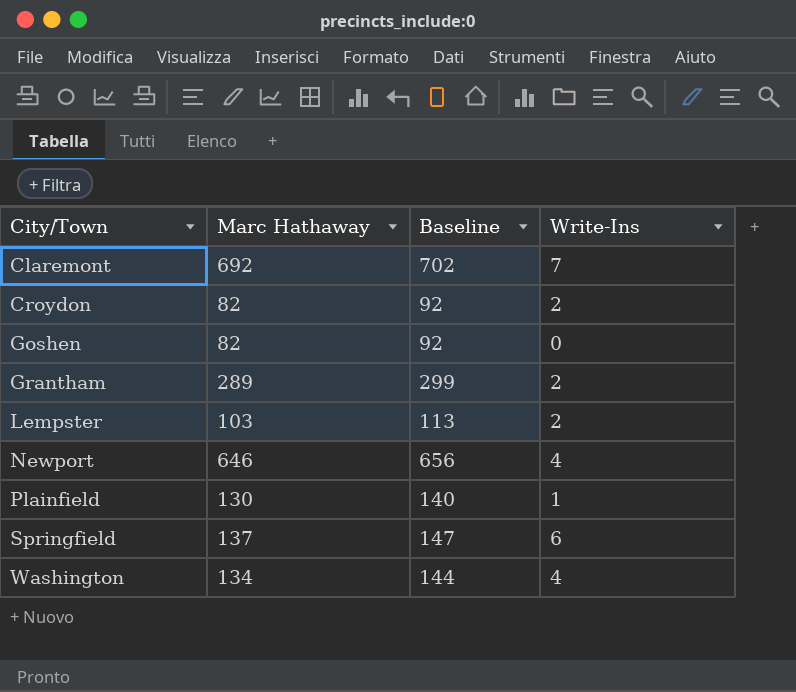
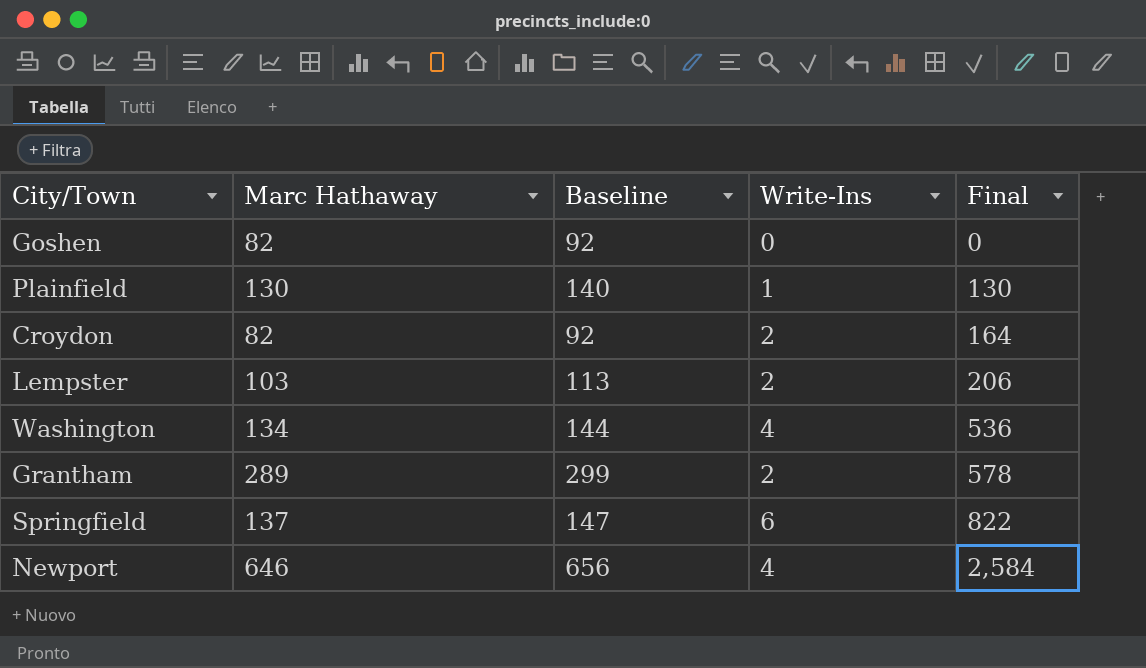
row order: City/Town ascending -> Final ascending
column Final | formula: none -> [Marc Hathaway] * [Write-Ins]
row Claremont: 692 | 702 | 7 -> none

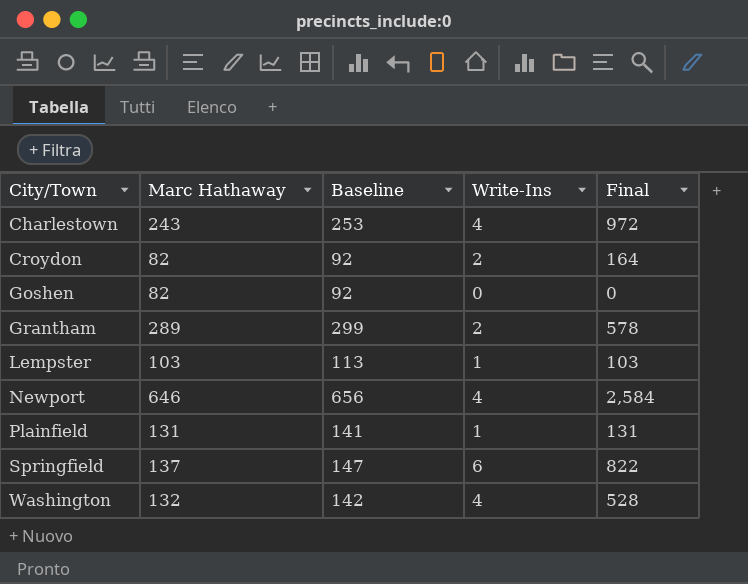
row order: Final ascending -> City/Town ascending
row Charlestown: none -> 243 | 253 | 4 | 972
Lempster | Write-Ins: 2 -> 1
Lempster | Final: 206 -> 103
Plainfield | Marc Hathaway: 130 -> 131
Plainfield | Baseline: 140 -> 141
Plainfield | Final: 130 -> 131
Washington | Marc Hathaway: 134 -> 132
Washington | Baseline: 144 -> 142
Washington | Final: 536 -> 528

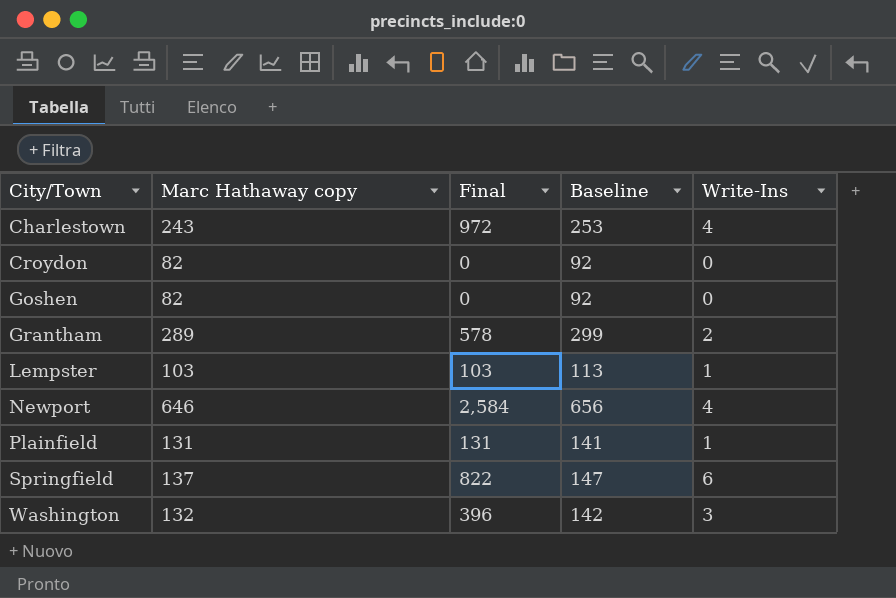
column name: Marc Hathaway -> Marc Hathaway copy
column Final | position: 5 -> 3
Croydon | Final: 164 -> 0
Croydon | Write-Ins: 2 -> 0
Washington | Final: 528 -> 396
Washington | Write-Ins: 4 -> 3

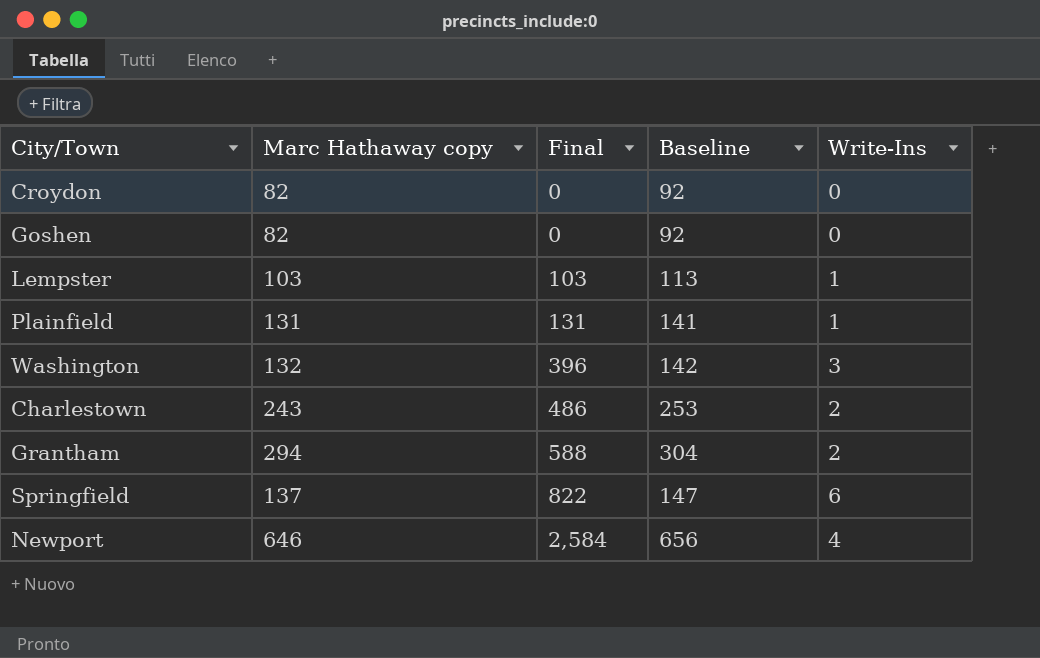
row order: City/Town ascending -> Final ascending
Charlestown | Final: 972 -> 486
Charlestown | Write-Ins: 4 -> 2
Grantham | Marc Hathaway copy: 289 -> 294
Grantham | Final: 578 -> 588
Grantham | Baseline: 299 -> 304

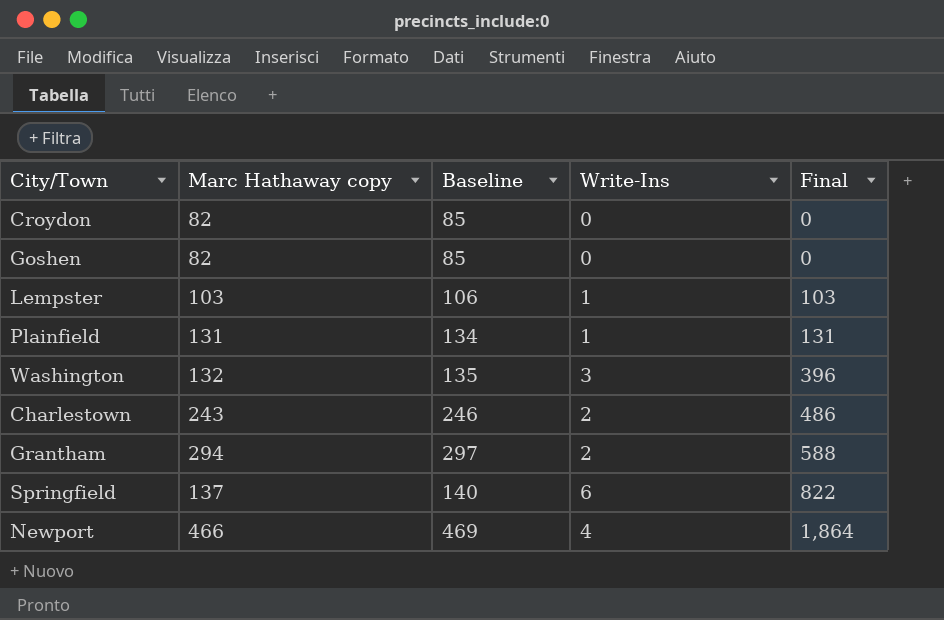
column Baseline | formula: [Marc Hathaway copy] + 10 -> [Marc Hathaway copy] + 3
column Final | position: 3 -> 5
Newport | Marc Hathaway copy: 646 -> 466
Newport | Final: 2,584 -> 1,864

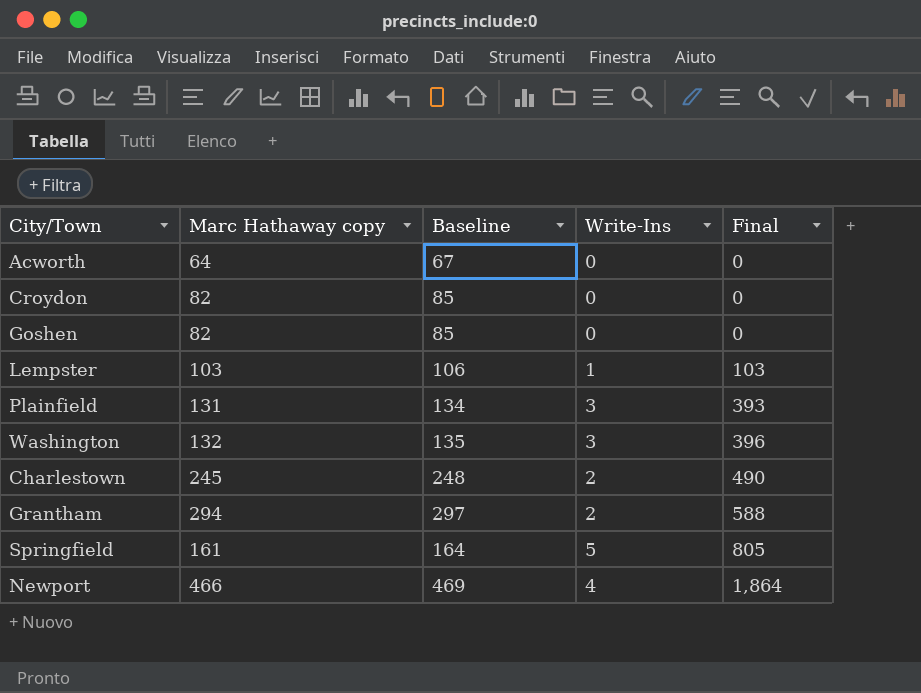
row Acworth: none -> 64 | 67 | 0 | 0
Plainfield | Write-Ins: 1 -> 3
Plainfield | Final: 131 -> 393
Charlestown | Marc Hathaway copy: 243 -> 245
Charlestown | Baseline: 246 -> 248
Charlestown | Final: 486 -> 490
Springfield | Marc Hathaway copy: 137 -> 161
Springfield | Baseline: 140 -> 164
Springfield | Write-Ins: 6 -> 5
Springfield | Final: 822 -> 805

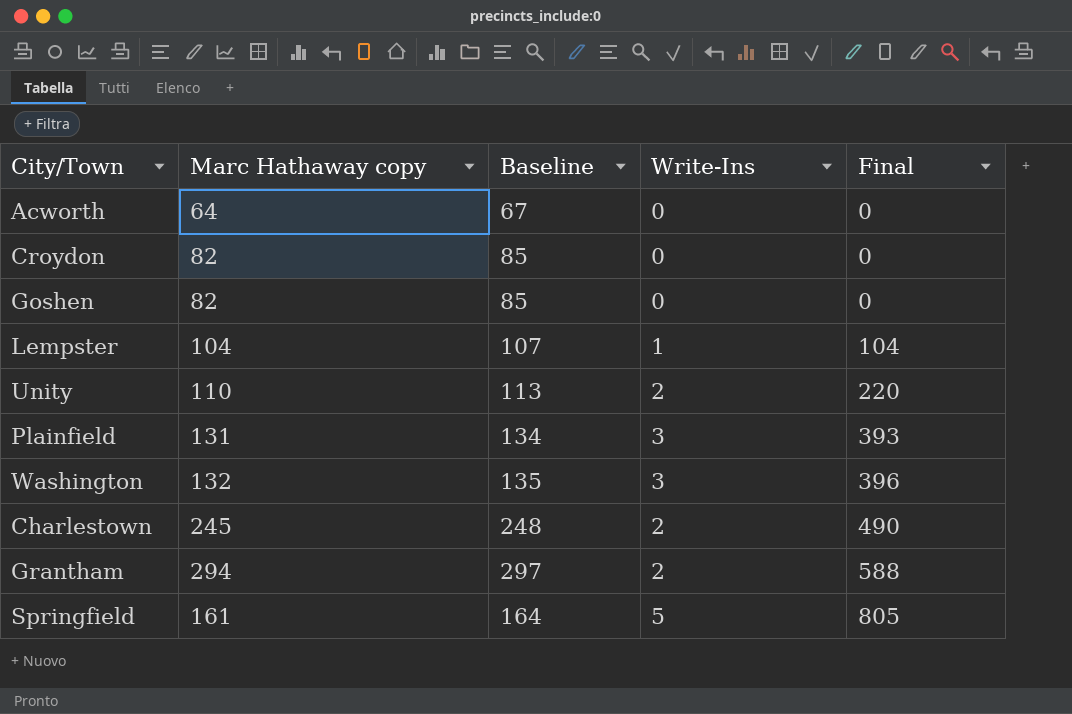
row Newport: 466 | 469 | 4 | 1,864 -> none
Lempster | Marc Hathaway copy: 103 -> 104
Lempster | Baseline: 106 -> 107
Lempster | Final: 103 -> 104
row Unity: none -> 110 | 113 | 2 | 220

